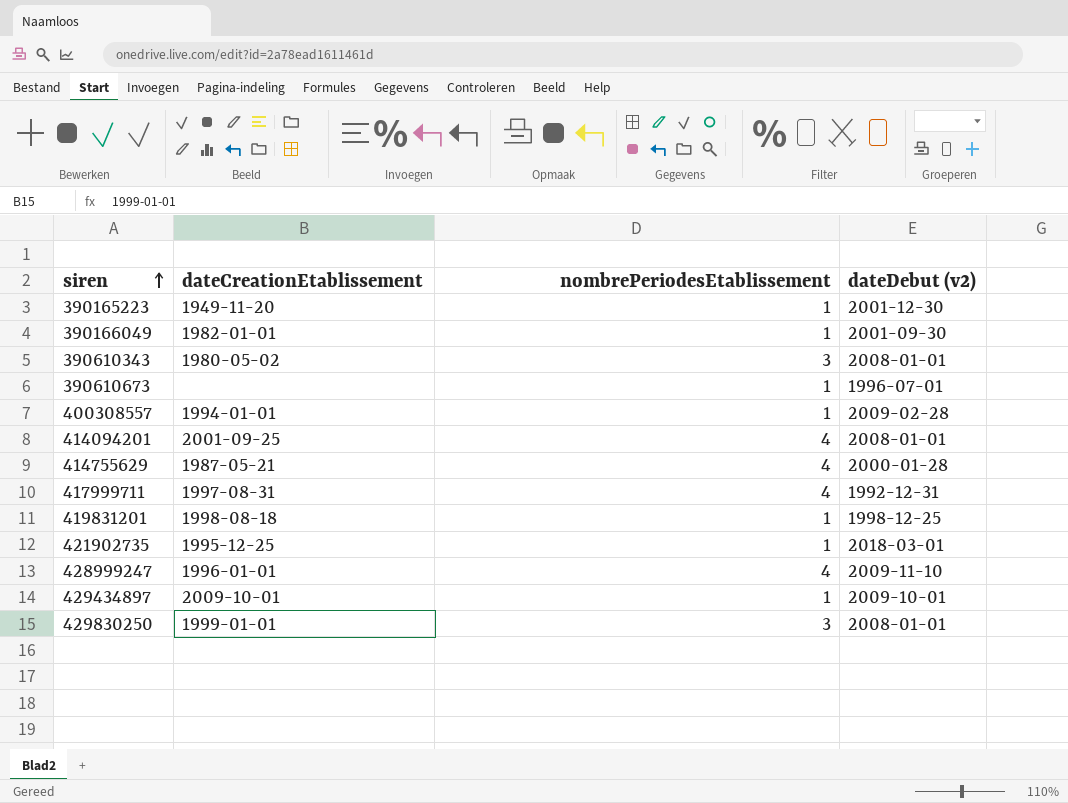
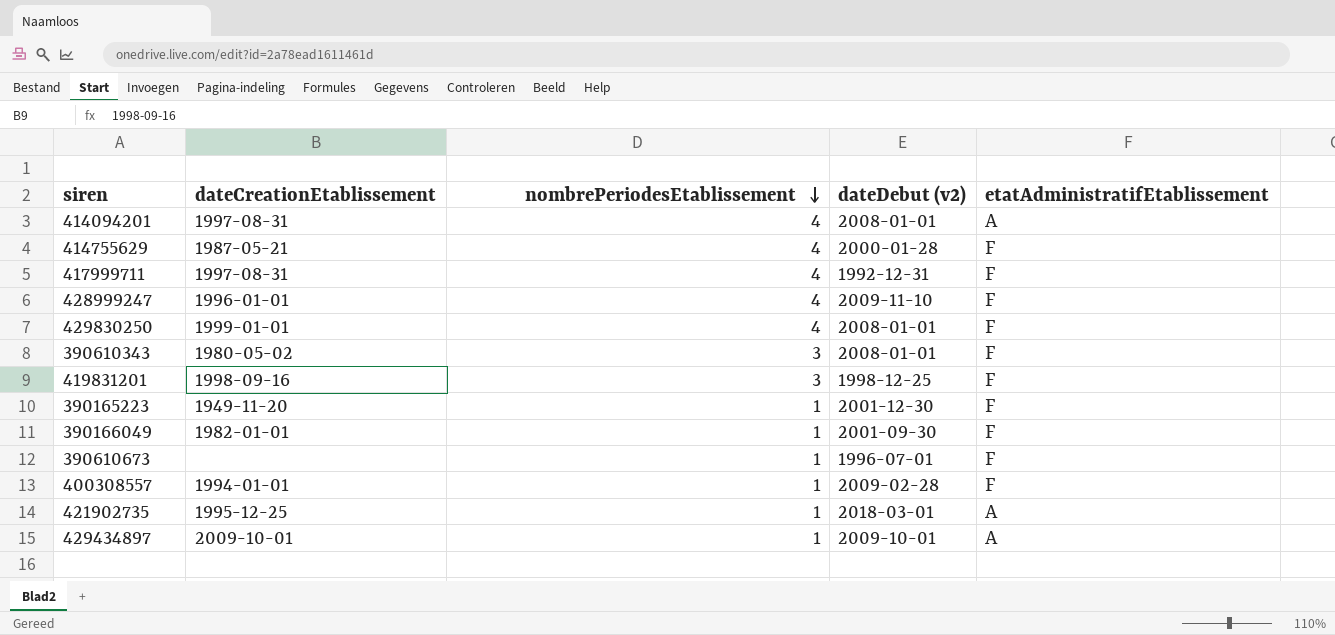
row order: siren ascending -> nombrePeriodesEtablissement descending
column etatAdministratifEtablissement | position: none -> 5
414094201 | dateCreationEtablissement: 2001-09-25 -> 1997-08-31
429830250 | nombrePeriodesEtablissement: 3 -> 4
419831201 | dateCreationEtablissement: 1998-08-18 -> 1998-09-16
419831201 | nombrePeriodesEtablissement: 1 -> 3

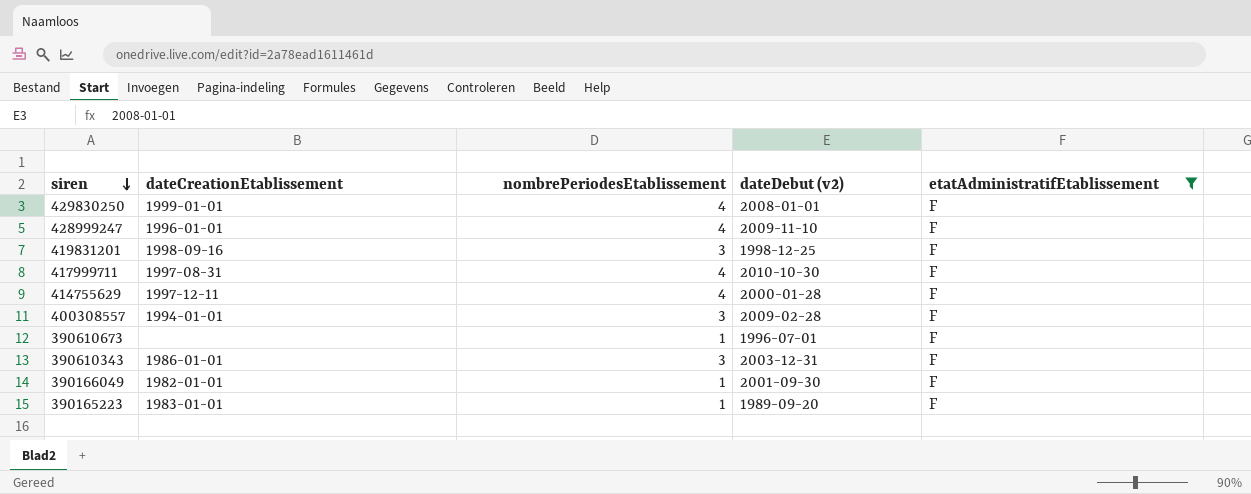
filter: none -> etatAdministratifEtablissement = F
row order: nombrePeriodesEtablissement descending -> siren descending
417999711 | dateDebut (v2): 1992-12-31 -> 2010-10-30
414755629 | dateCreationEtablissement: 1987-05-21 -> 1997-12-11
400308557 | nombrePeriodesEtablissement: 1 -> 3
390610343 | dateCreationEtablissement: 1980-05-02 -> 1986-01-01
390610343 | dateDebut (v2): 2008-01-01 -> 2003-12-31
390165223 | dateCreationEtablissement: 1949-11-20 -> 1983-01-01
390165223 | dateDebut (v2): 2001-12-30 -> 1989-09-20

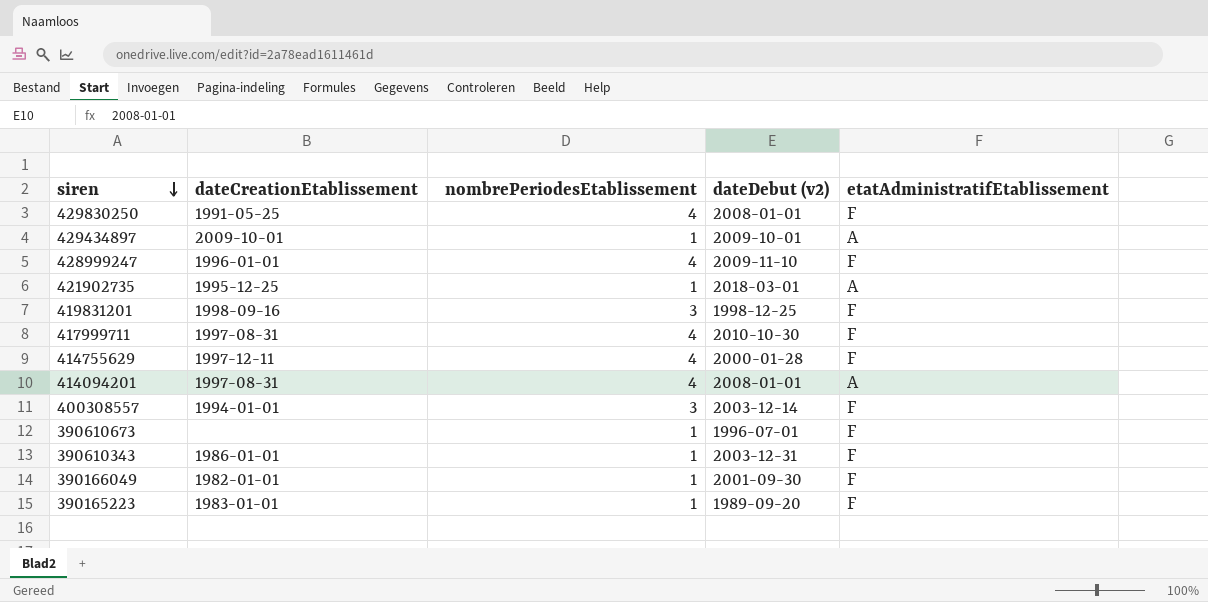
filter: etatAdministratifEtablissement = F -> none
429830250 | dateCreationEtablissement: 1999-01-01 -> 1991-05-25
400308557 | dateDebut (v2): 2009-02-28 -> 2003-12-14
390610343 | nombrePeriodesEtablissement: 3 -> 1

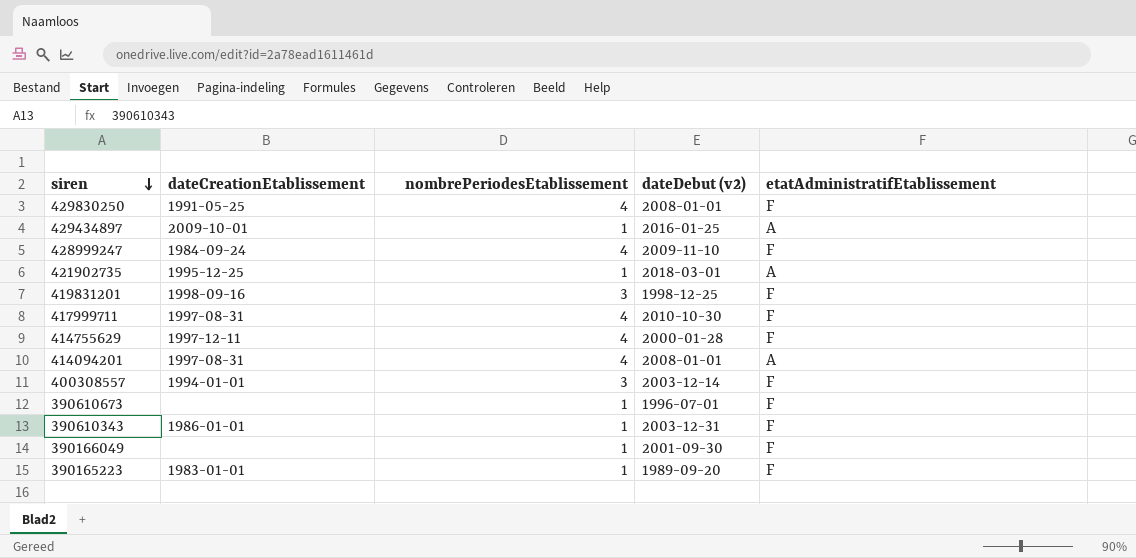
429434897 | dateDebut (v2): 2009-10-01 -> 2016-01-25
428999247 | dateCreationEtablissement: 1996-01-01 -> 1984-09-24
390166049 | dateCreationEtablissement: 1982-01-01 -> none

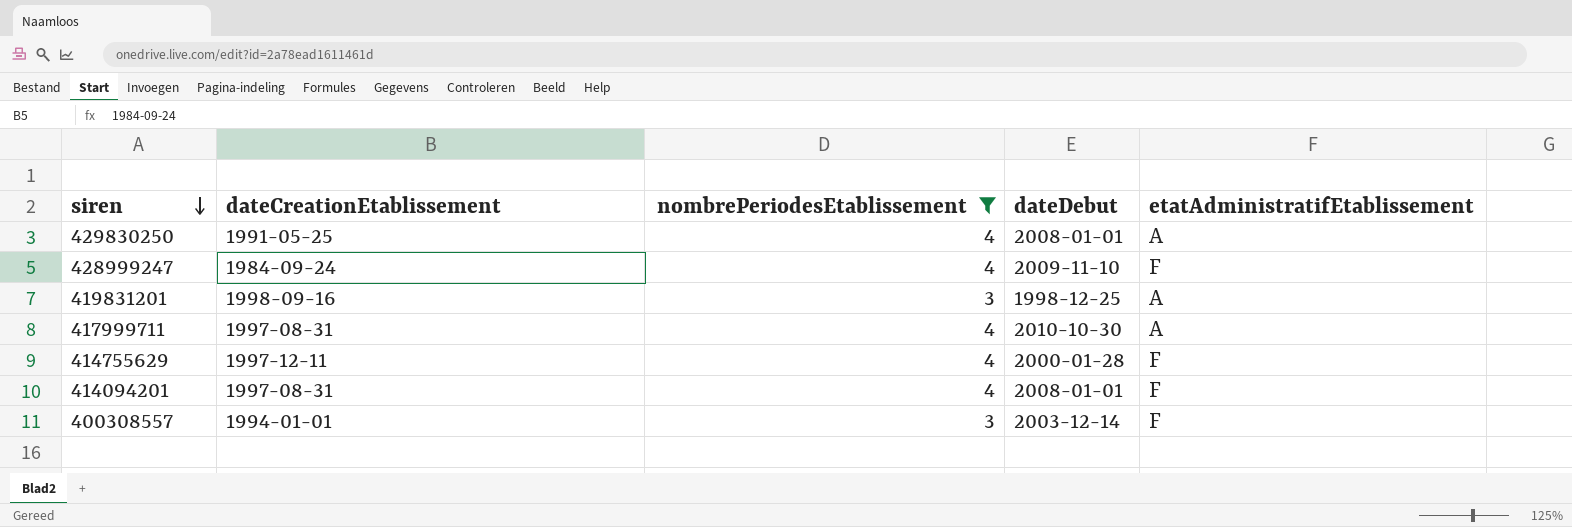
filter: none -> nombrePeriodesEtablissement != 1
column name: dateDebut (v2) -> dateDebut
429830250 | etatAdministratifEtablissement: F -> A
419831201 | etatAdministratifEtablissement: F -> A
417999711 | etatAdministratifEtablissement: F -> A
414094201 | etatAdministratifEtablissement: A -> F

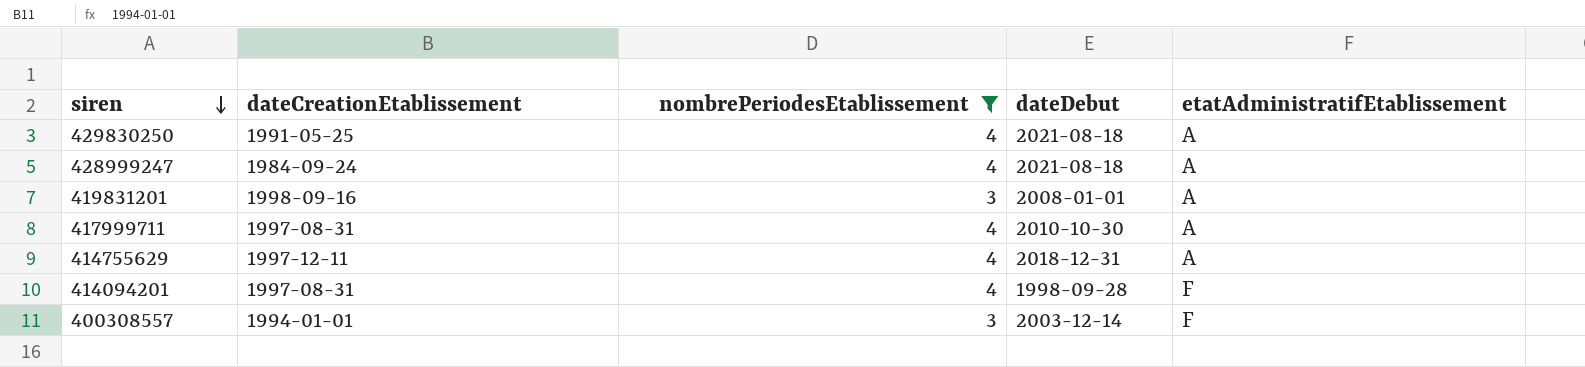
429830250 | dateDebut: 2008-01-01 -> 2021-08-18
428999247 | dateDebut: 2009-11-10 -> 2021-08-18
428999247 | etatAdministratifEtablissement: F -> A
419831201 | dateDebut: 1998-12-25 -> 2008-01-01
414755629 | dateDebut: 2000-01-28 -> 2018-12-31
414755629 | etatAdministratifEtablissement: F -> A
414094201 | dateDebut: 2008-01-01 -> 1998-09-28

